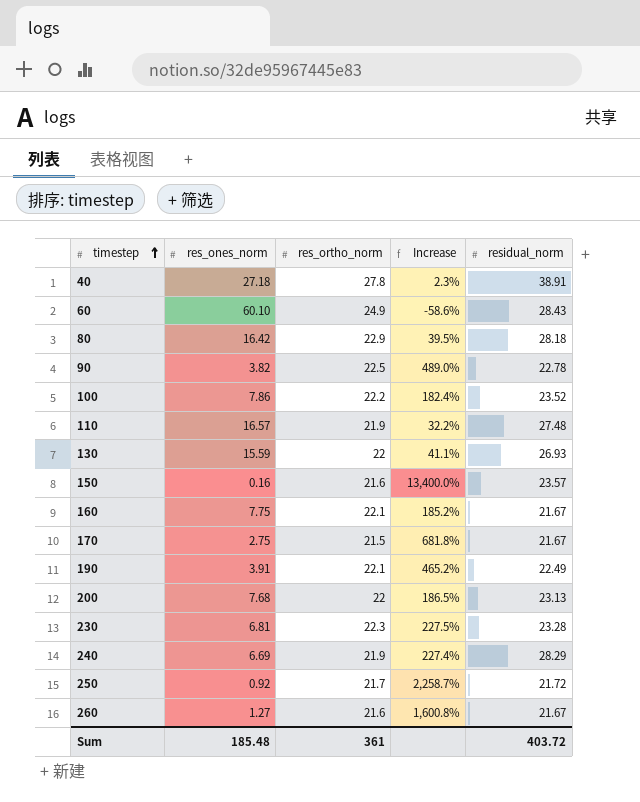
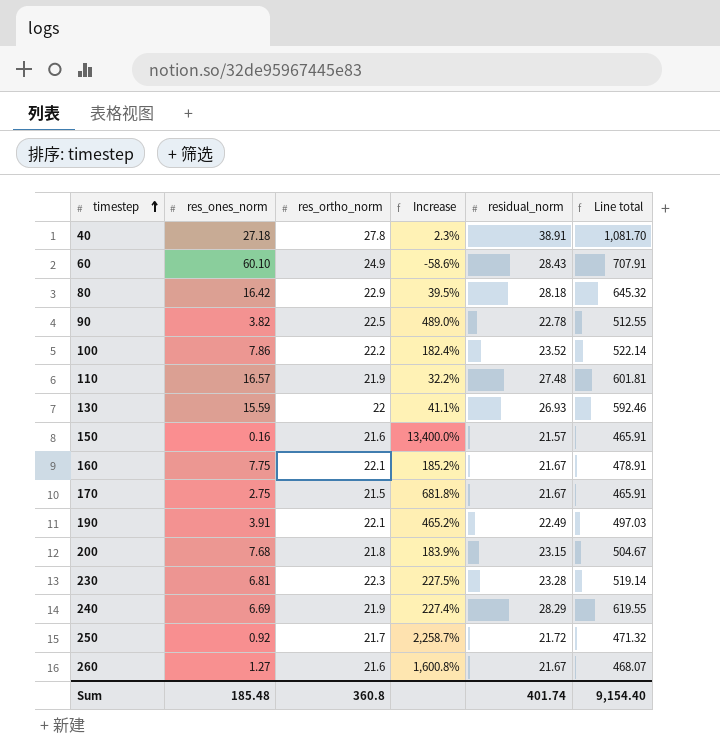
column Line total | formula: none -> [res_ortho_norm] * [residual_norm]
150 | residual_norm: 23.57 -> 21.57
200 | res_ortho_norm: 22 -> 21.8
200 | Increase: 186.5% -> 183.9%
200 | residual_norm: 23.13 -> 23.15
Sum | res_ortho_norm: 361 -> 360.8
Sum | residual_norm: 403.72 -> 401.74

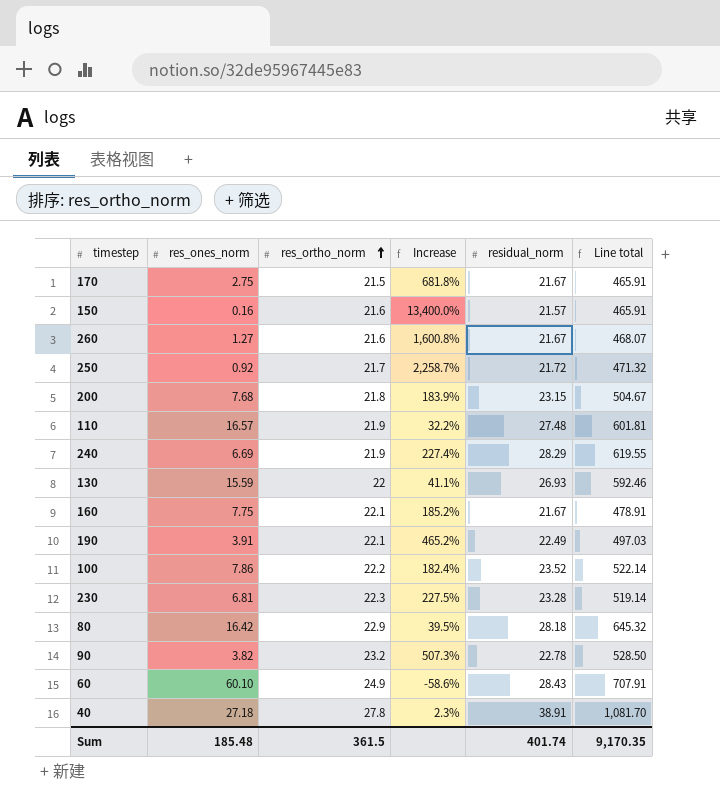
row order: timestep ascending -> res_ortho_norm ascending
90 | res_ortho_norm: 22.5 -> 23.2
90 | Increase: 489.0% -> 507.3%
90 | Line total: 512.55 -> 528.50
Sum | res_ortho_norm: 360.8 -> 361.5
Sum | Line total: 9,154.40 -> 9,170.35

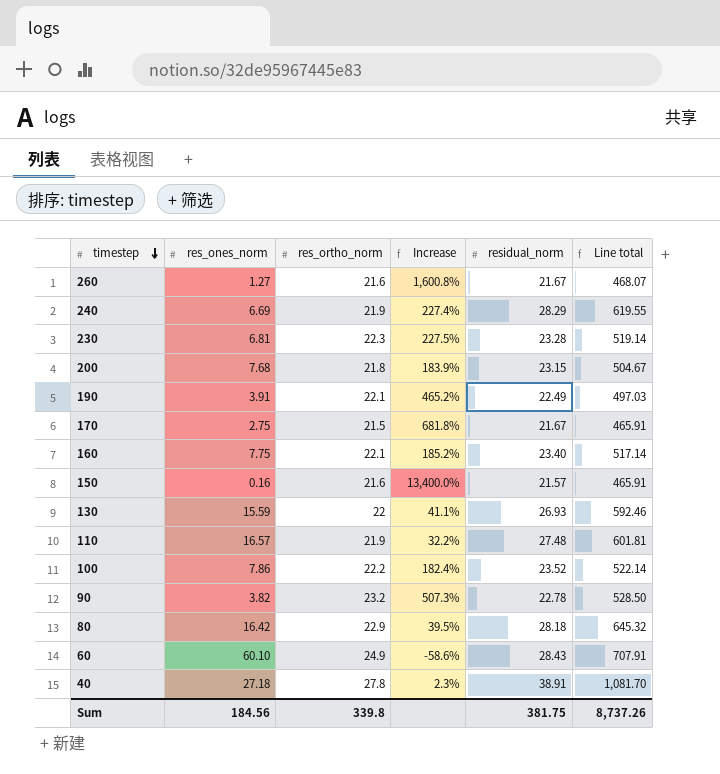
row order: res_ortho_norm ascending -> timestep descending
row 250: 0.92 | 21.7 | 2,258.7% | 21.72 | 471.32 -> none
160 | residual_norm: 21.67 -> 23.40
160 | Line total: 478.91 -> 517.14
Sum | res_ones_norm: 185.48 -> 184.56
Sum | res_ortho_norm: 361.5 -> 339.8
Sum | residual_norm: 401.74 -> 381.75
Sum | Line total: 9,170.35 -> 8,737.26

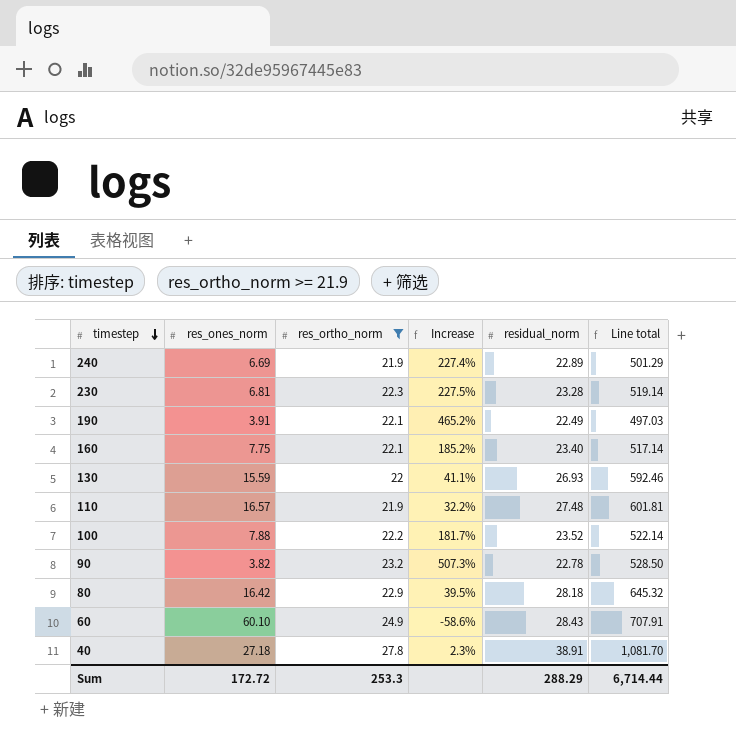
filter: none -> res_ortho_norm >= 21.9
240 | residual_norm: 28.29 -> 22.89
240 | Line total: 619.55 -> 501.29
100 | res_ones_norm: 7.86 -> 7.88
100 | Increase: 182.4% -> 181.7%
Sum | res_ones_norm: 184.56 -> 172.72
Sum | res_ortho_norm: 339.8 -> 253.3
Sum | residual_norm: 381.75 -> 288.29
Sum | Line total: 8,737.26 -> 6,714.44

